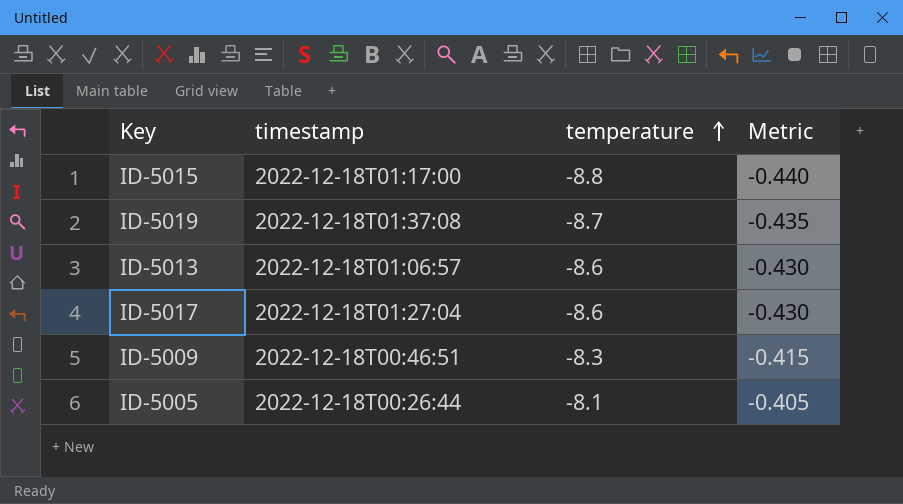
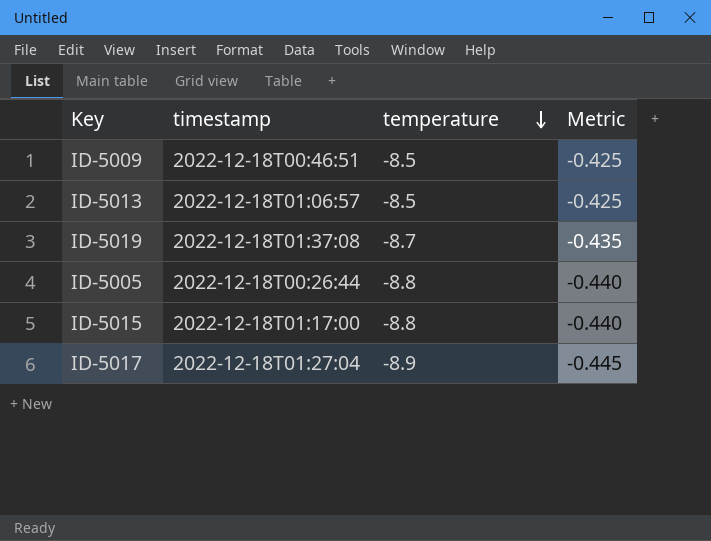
row order: temperature ascending -> temperature descending
ID-5009 | temperature: -8.3 -> -8.5
ID-5009 | Metric: -0.415 -> -0.425
ID-5013 | temperature: -8.6 -> -8.5
ID-5013 | Metric: -0.430 -> -0.425
ID-5005 | temperature: -8.1 -> -8.8
ID-5005 | Metric: -0.405 -> -0.440
ID-5017 | temperature: -8.6 -> -8.9
ID-5017 | Metric: -0.430 -> -0.445

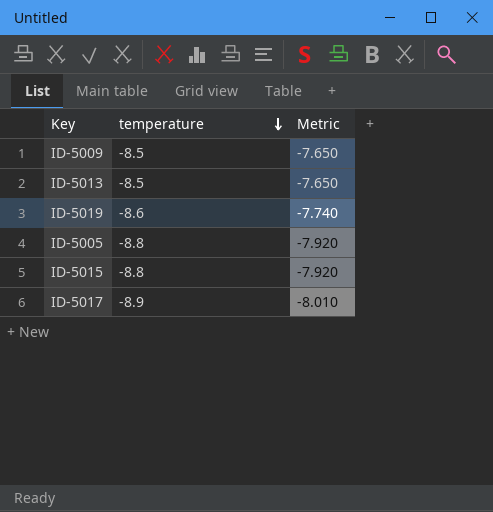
column timestamp | position: 2 -> none
column Metric | formula: [temperature] * 0.05 -> [temperature] * 0.9
ID-5019 | temperature: -8.7 -> -8.6

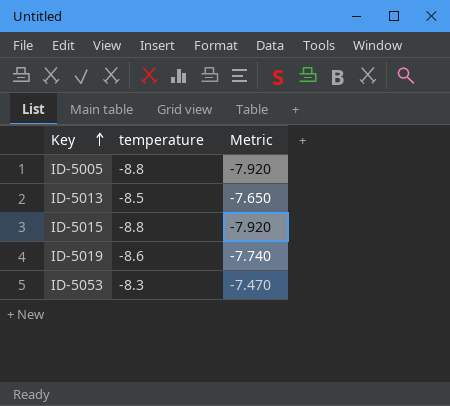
row order: temperature descending -> Key ascending
row ID-5009: -8.5 | -7.650 -> none
row ID-5017: -8.9 | -8.010 -> none
row ID-5053: none -> -8.3 | -7.470

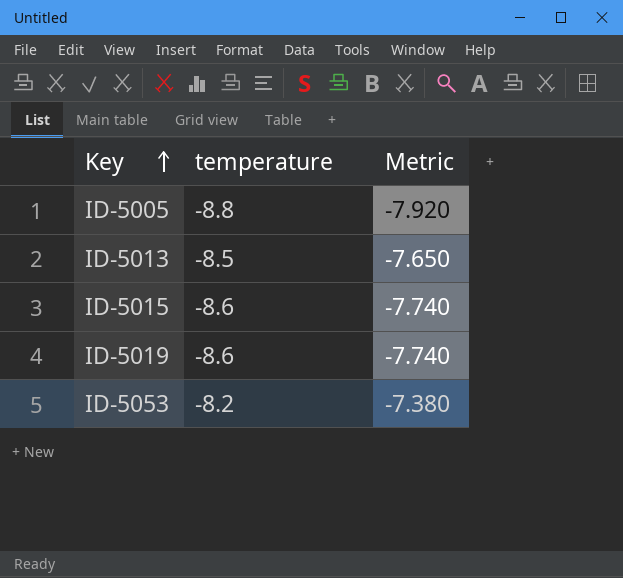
ID-5015 | temperature: -8.8 -> -8.6
ID-5015 | Metric: -7.920 -> -7.740
ID-5053 | temperature: -8.3 -> -8.2
ID-5053 | Metric: -7.470 -> -7.380

